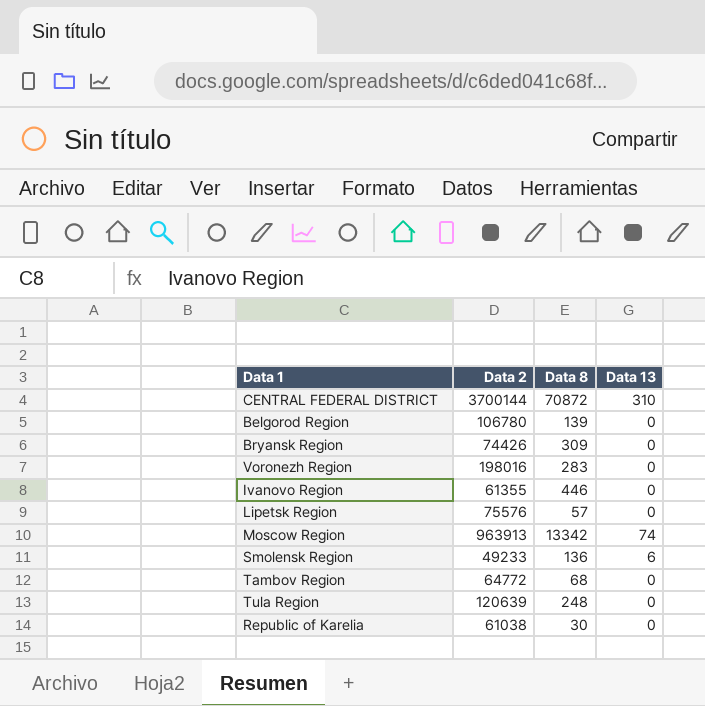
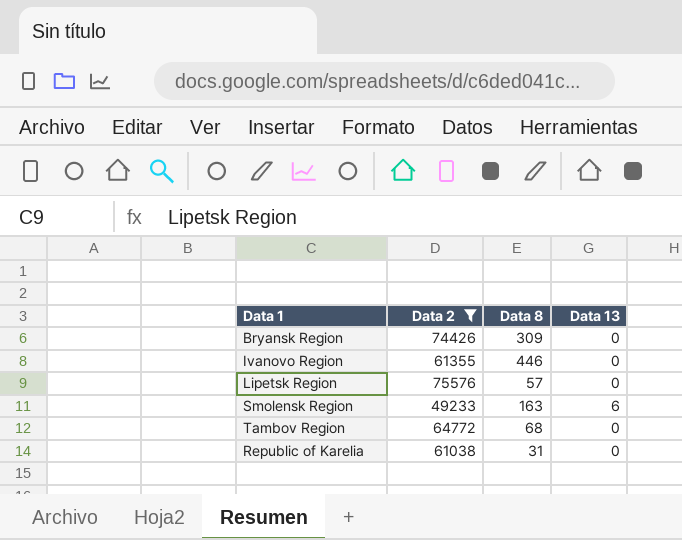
filter: none -> Data 2 <= 75576
Smolensk Region | Data 8: 136 -> 163
Republic of Karelia | Data 8: 30 -> 31

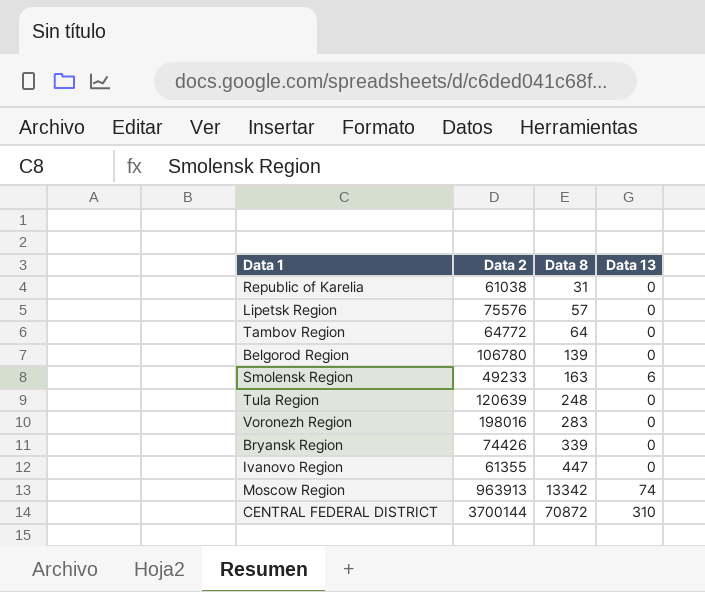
filter: Data 2 <= 75576 -> none
row order: none -> Data 8 ascending
Tambov Region | Data 8: 68 -> 64
Bryansk Region | Data 8: 309 -> 339
Ivanovo Region | Data 8: 446 -> 447

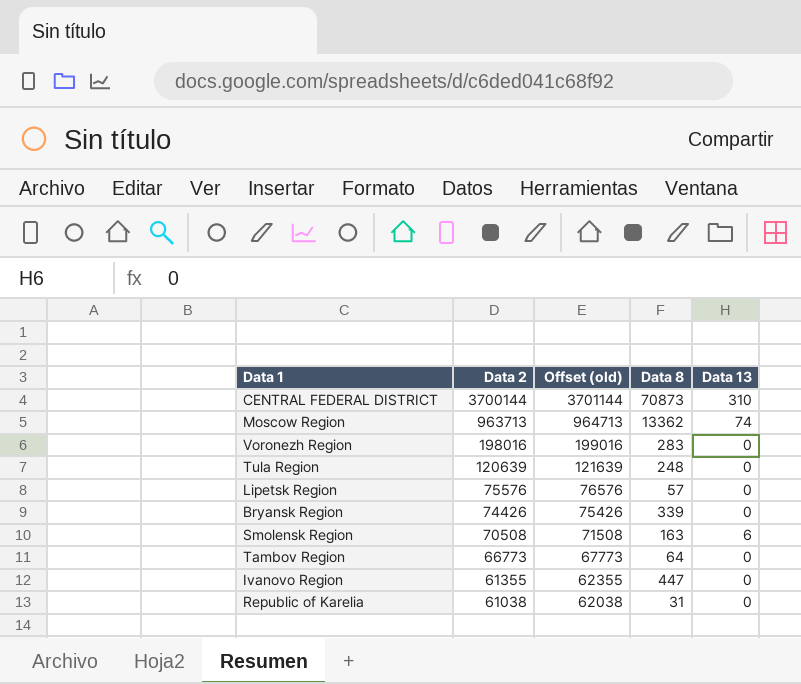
row order: Data 8 ascending -> Data 2 descending
column Offset (old) | formula: none -> [Data 2] + 1000
row Belgorod Region: 106780 | 139 | 0 -> none
CENTRAL FEDERAL DISTRICT | Data 8: 70872 -> 70873
Moscow Region | Data 2: 963913 -> 963713
Moscow Region | Data 8: 13342 -> 13362
Smolensk Region | Data 2: 49233 -> 70508
Tambov Region | Data 2: 64772 -> 66773

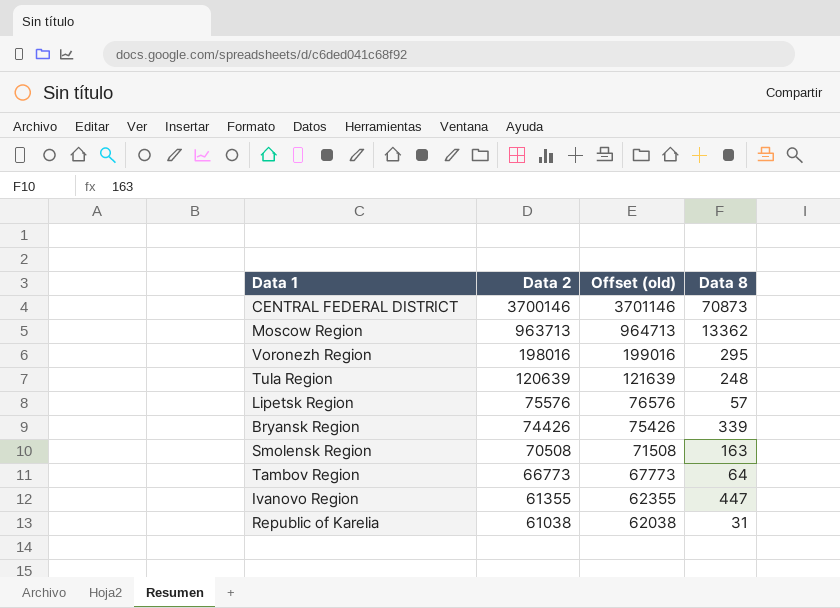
column Data 13 | position: 5 -> none
CENTRAL FEDERAL DISTRICT | Data 2: 3700144 -> 3700146
CENTRAL FEDERAL DISTRICT | Offset (old): 3701144 -> 3701146
Voronezh Region | Data 8: 283 -> 295

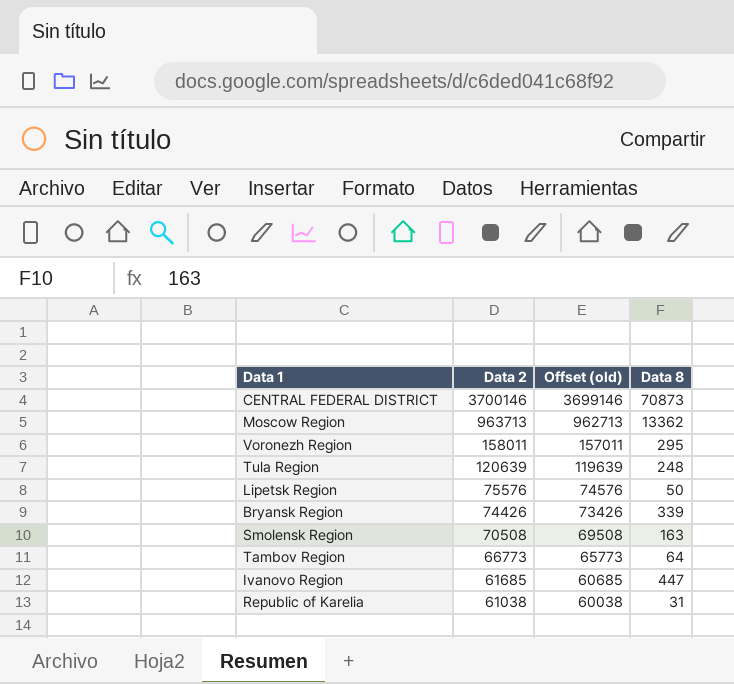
column Offset (old) | formula: [Data 2] + 1000 -> [Data 2] - 1000
Voronezh Region | Data 2: 198016 -> 158011
Lipetsk Region | Data 8: 57 -> 50
Ivanovo Region | Data 2: 61355 -> 61685

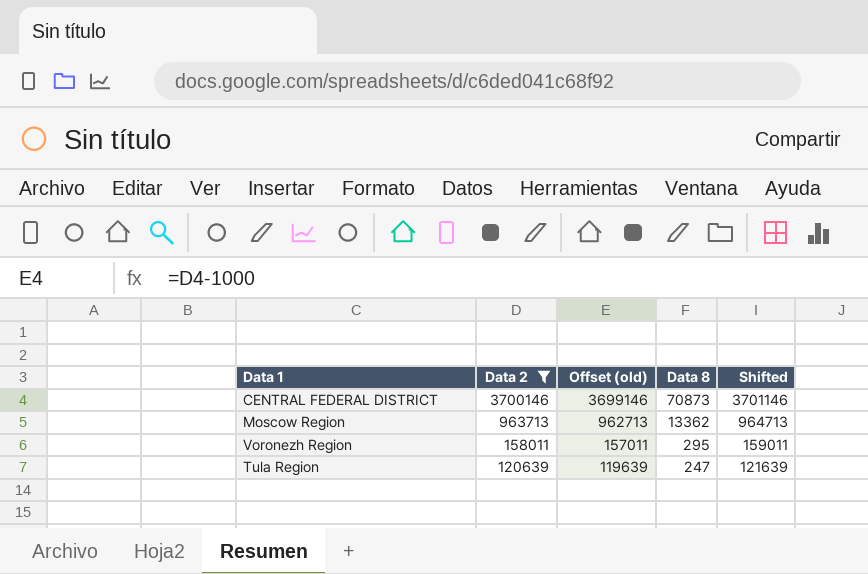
filter: none -> Data 2 >= 120639
column Shifted | formula: none -> [Data 2] + 1000
Tula Region | Data 8: 248 -> 247

